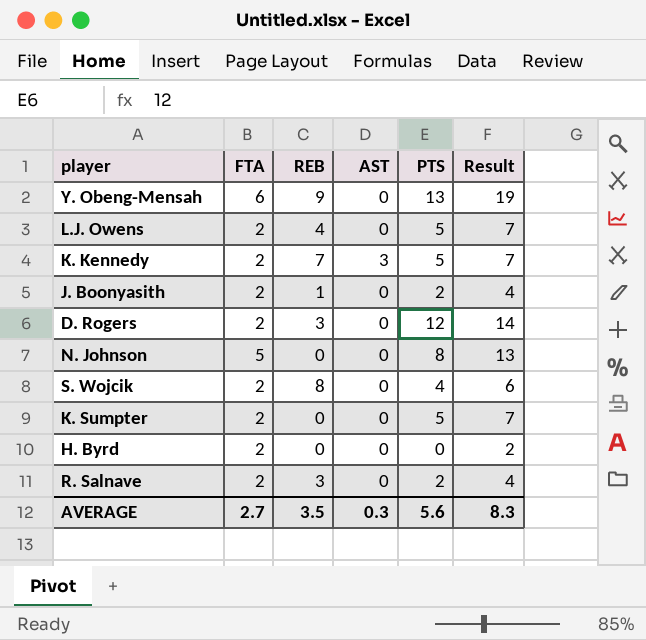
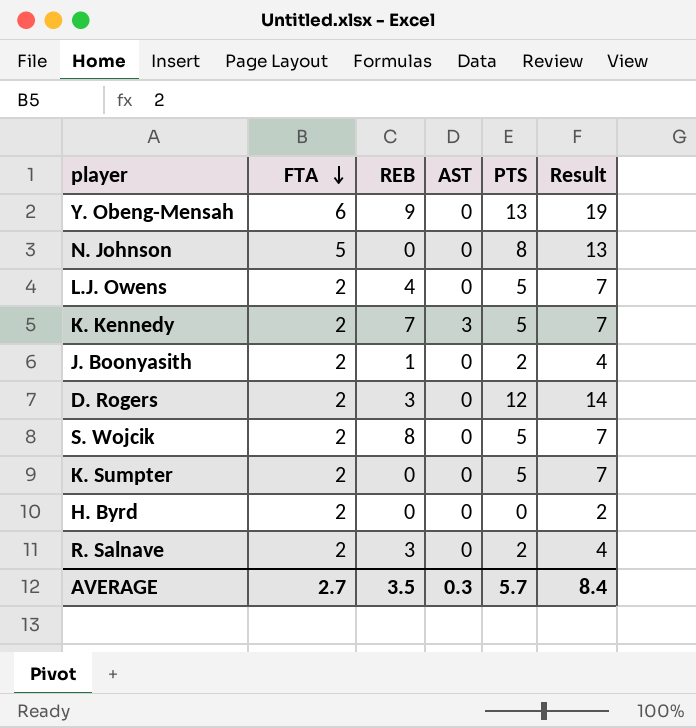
row order: none -> FTA descending
S. Wojcik | PTS: 4 -> 5
S. Wojcik | Result: 6 -> 7
AVERAGE | PTS: 5.6 -> 5.7
AVERAGE | Result: 8.3 -> 8.4

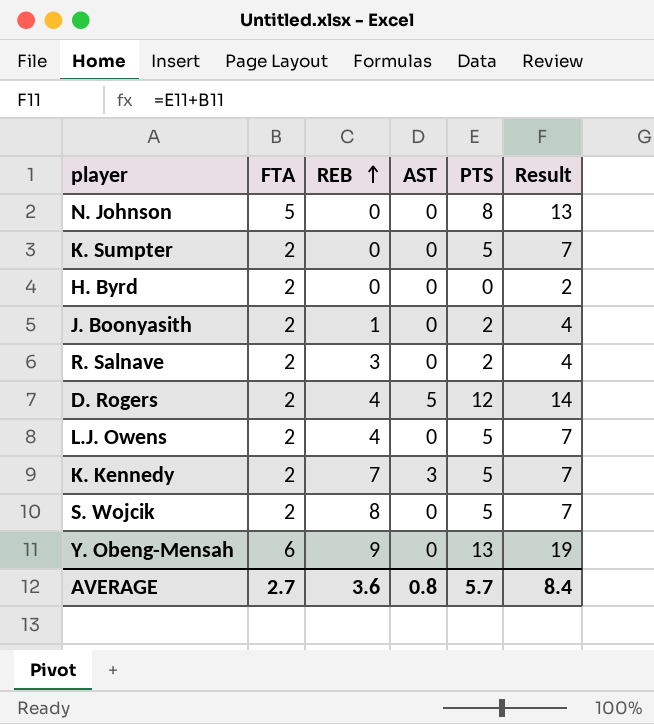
row order: FTA descending -> REB ascending
D. Rogers | REB: 3 -> 4
D. Rogers | AST: 0 -> 5
AVERAGE | REB: 3.5 -> 3.6
AVERAGE | AST: 0.3 -> 0.8

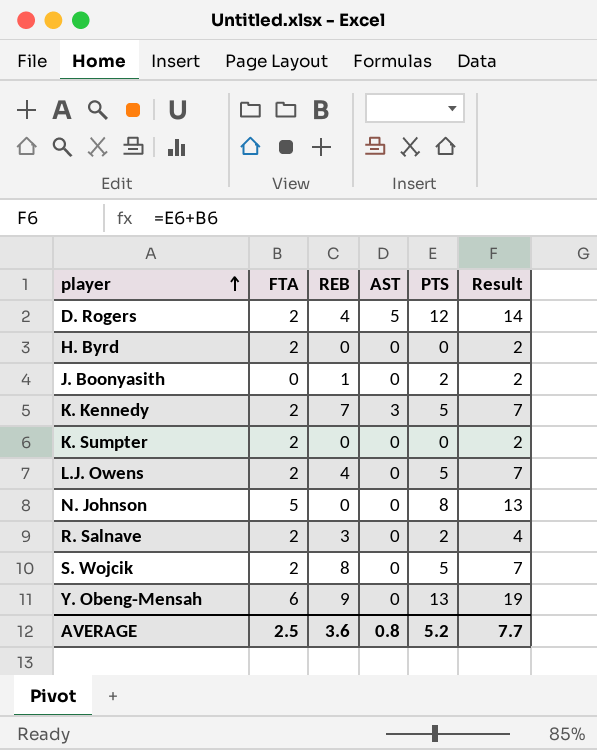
row order: REB ascending -> player ascending
J. Boonyasith | FTA: 2 -> 0
J. Boonyasith | Result: 4 -> 2
K. Sumpter | PTS: 5 -> 0
K. Sumpter | Result: 7 -> 2
AVERAGE | FTA: 2.7 -> 2.5
AVERAGE | PTS: 5.7 -> 5.2
AVERAGE | Result: 8.4 -> 7.7

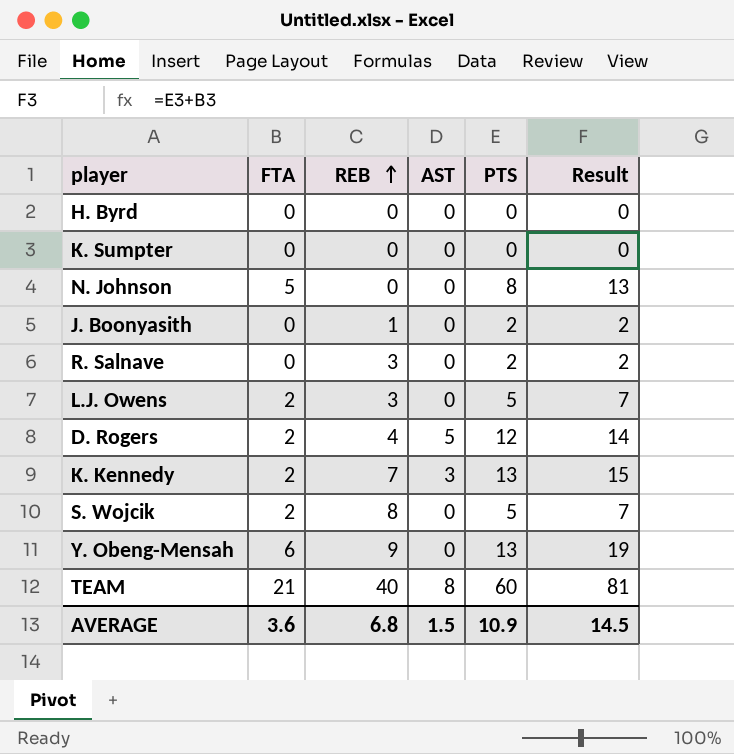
row order: player ascending -> REB ascending
H. Byrd | FTA: 2 -> 0
H. Byrd | Result: 2 -> 0
K. Sumpter | FTA: 2 -> 0
K. Sumpter | Result: 2 -> 0
R. Salnave | FTA: 2 -> 0
R. Salnave | Result: 4 -> 2
L.J. Owens | REB: 4 -> 3
K. Kennedy | PTS: 5 -> 13
K. Kennedy | Result: 7 -> 15
row TEAM: none -> 21 | 40 | 8 | 60 | 81
AVERAGE | FTA: 2.5 -> 3.6
AVERAGE | REB: 3.6 -> 6.8
AVERAGE | AST: 0.8 -> 1.5
AVERAGE | PTS: 5.2 -> 10.9
AVERAGE | Result: 7.7 -> 14.5

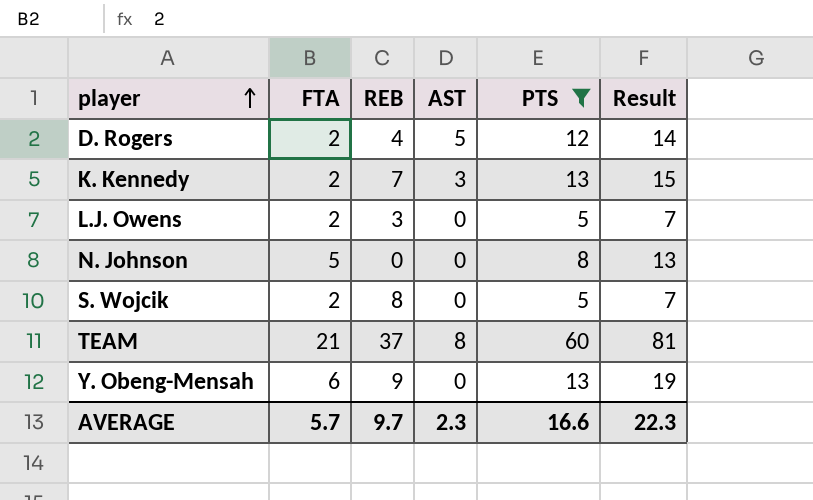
filter: none -> PTS >= 5
row order: REB ascending -> player ascending
TEAM | REB: 40 -> 37
AVERAGE | FTA: 3.6 -> 5.7
AVERAGE | REB: 6.8 -> 9.7
AVERAGE | AST: 1.5 -> 2.3
AVERAGE | PTS: 10.9 -> 16.6
AVERAGE | Result: 14.5 -> 22.3

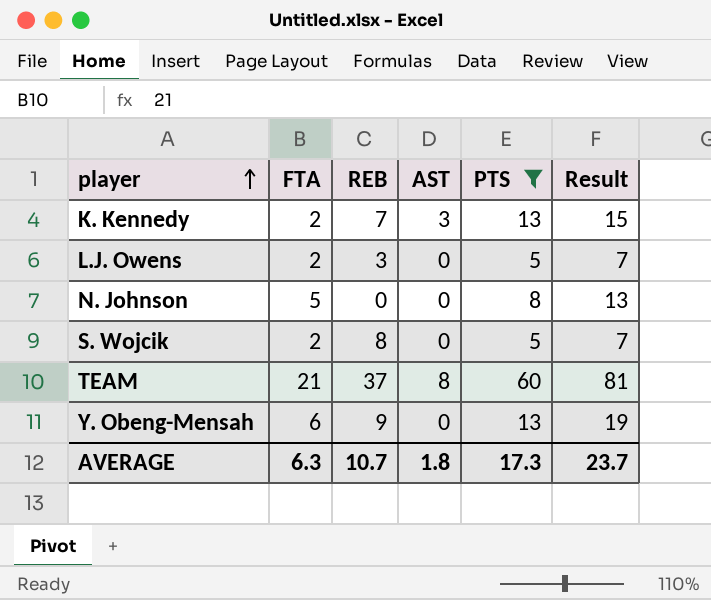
row D. Rogers: 2 | 4 | 5 | 12 | 14 -> none
AVERAGE | FTA: 5.7 -> 6.3
AVERAGE | REB: 9.7 -> 10.7
AVERAGE | AST: 2.3 -> 1.8
AVERAGE | PTS: 16.6 -> 17.3
AVERAGE | Result: 22.3 -> 23.7

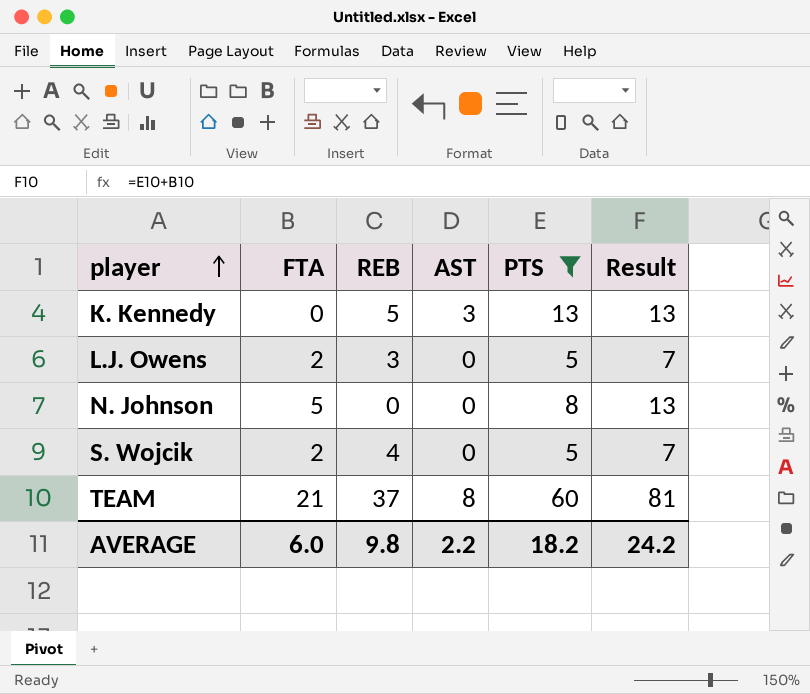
row Y. Obeng-Mensah: 6 | 9 | 0 | 13 | 19 -> none
K. Kennedy | FTA: 2 -> 0
K. Kennedy | REB: 7 -> 5
K. Kennedy | Result: 15 -> 13
S. Wojcik | REB: 8 -> 4
AVERAGE | FTA: 6.3 -> 6.0
AVERAGE | REB: 10.7 -> 9.8
AVERAGE | AST: 1.8 -> 2.2
AVERAGE | PTS: 17.3 -> 18.2
AVERAGE | Result: 23.7 -> 24.2

